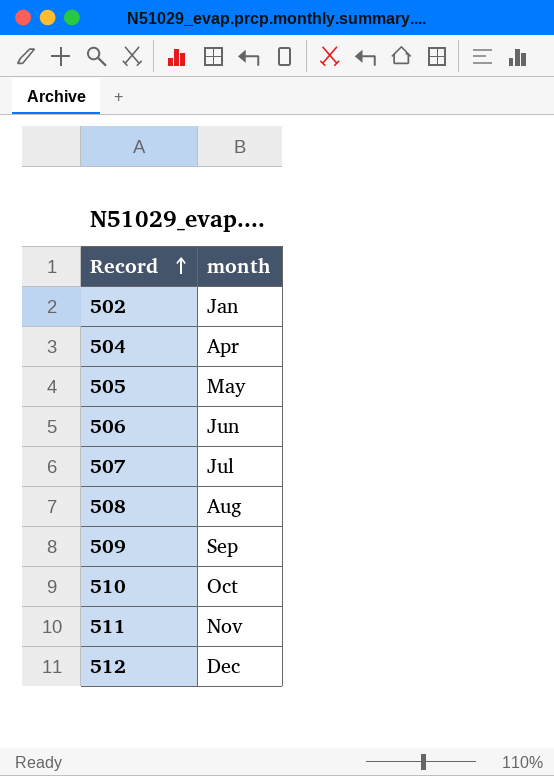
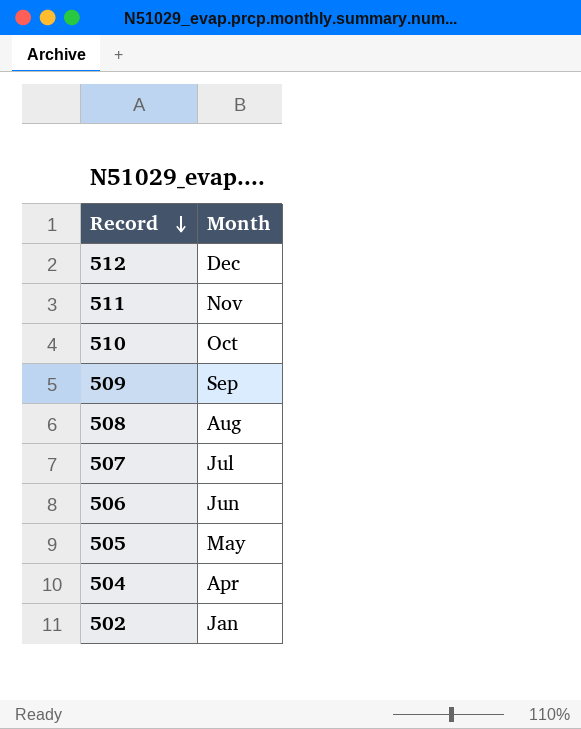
row order: Record ascending -> Record descending
column name: month -> Month

